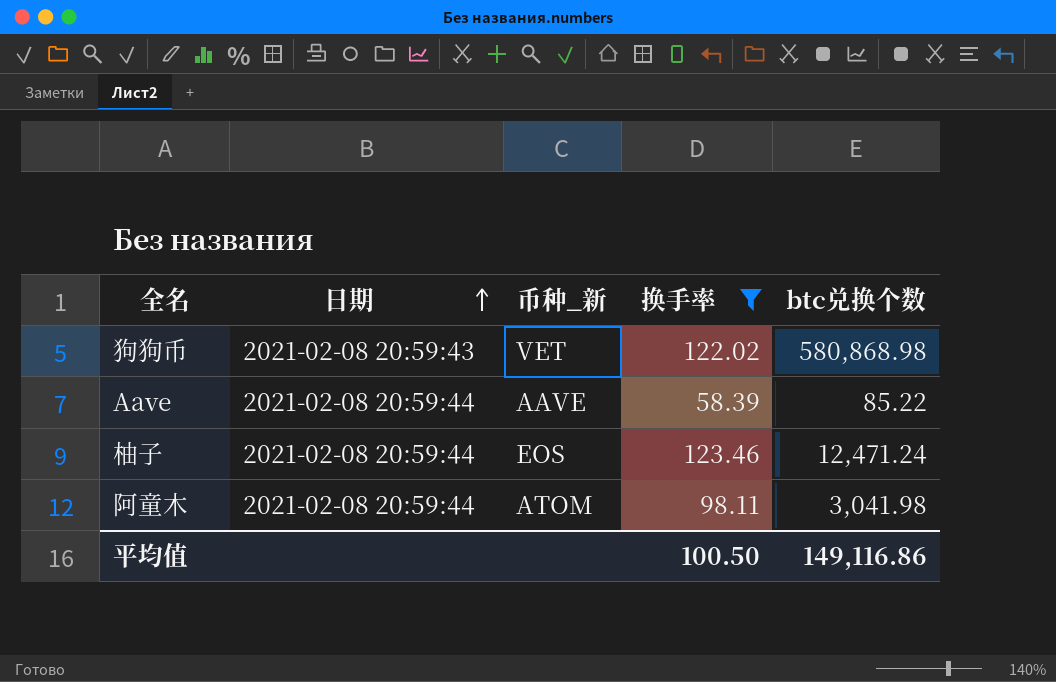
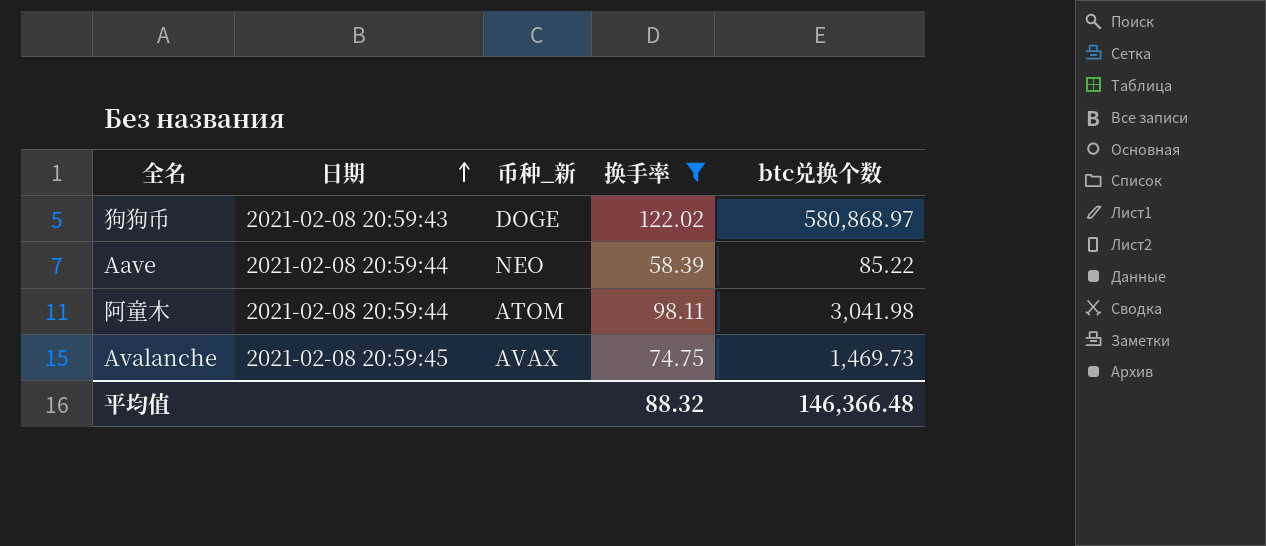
row 柚子: 2021-02-08 20:59:44 | EOS | 123.46 | 12,471.24 -> none
狗狗币 | 币种_新: VET -> DOGE
狗狗币 | btc兑换个数: 580,868.98 -> 580,868.97
Aave | 币种_新: AAVE -> NEO
row Avalanche: none -> 2021-02-08 20:59:45 | AVAX | 74.75 | 1,469.73
平均值 | 换手率: 100.50 -> 88.32
平均值 | btc兑换个数: 149,116.86 -> 146,366.48

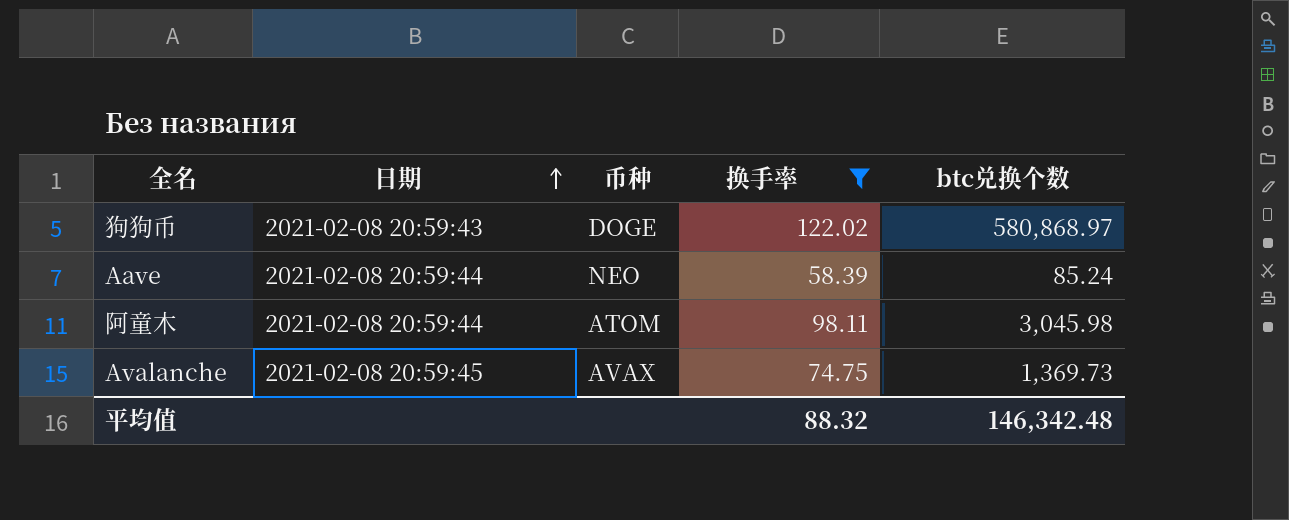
column name: 币种_新 -> 币种
Aave | btc兑换个数: 85.22 -> 85.24
阿童木 | btc兑换个数: 3,041.98 -> 3,045.98
Avalanche | btc兑换个数: 1,469.73 -> 1,369.73
平均值 | btc兑换个数: 146,366.48 -> 146,342.48

